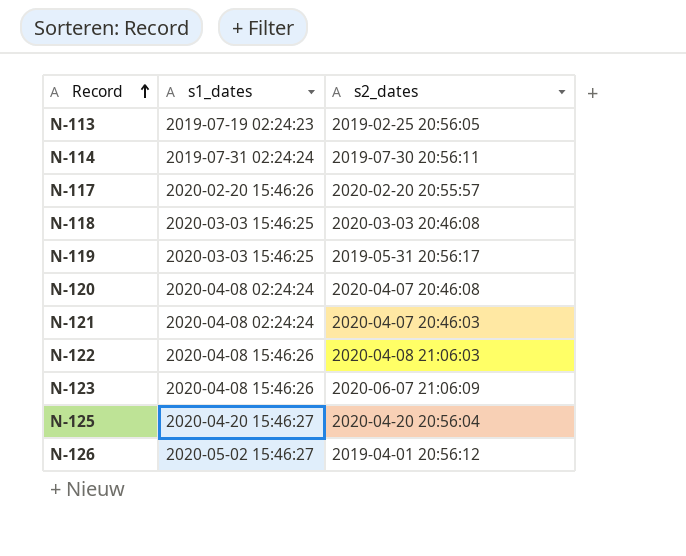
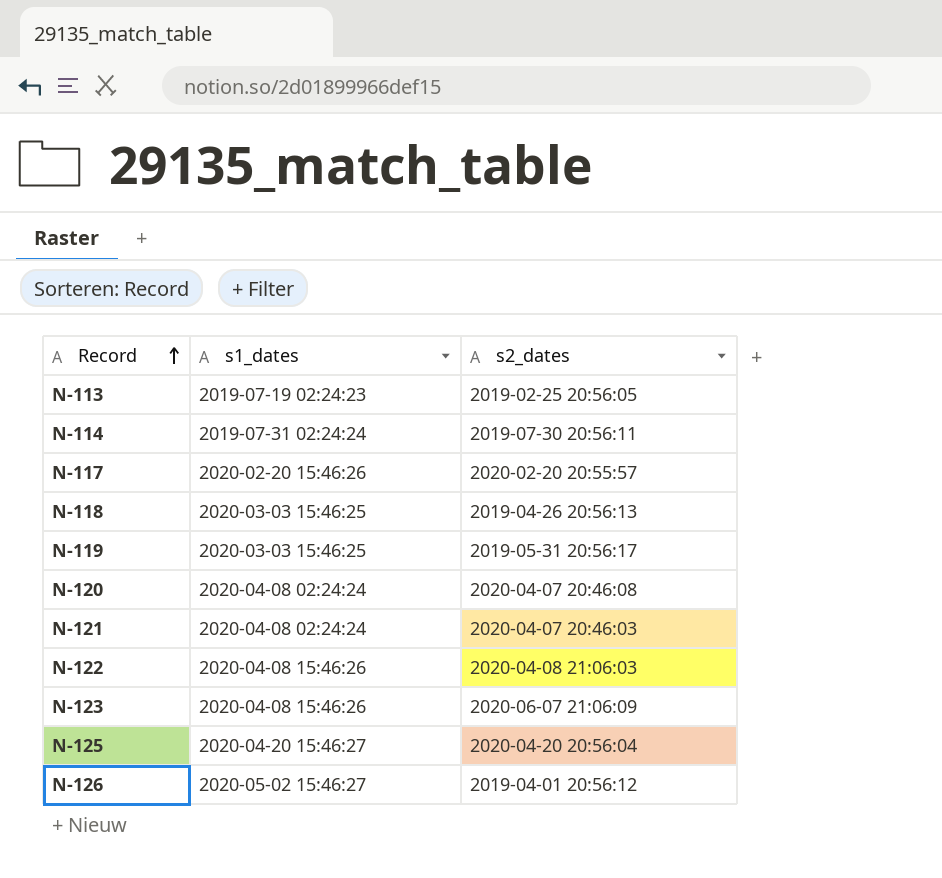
N-118 | s2_dates: 2020-03-03 20:46:08 -> 2019-04-26 20:56:13

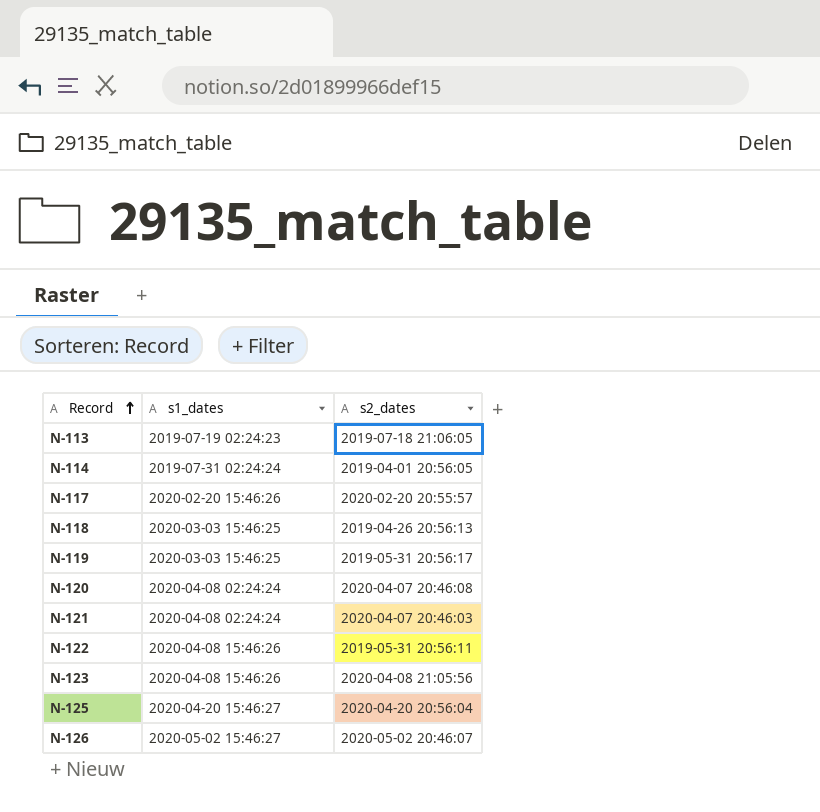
N-113 | s2_dates: 2019-02-25 20:56:05 -> 2019-07-18 21:06:05
N-114 | s2_dates: 2019-07-30 20:56:11 -> 2019-04-01 20:56:05
N-122 | s2_dates: 2020-04-08 21:06:03 -> 2019-05-31 20:56:11
N-123 | s2_dates: 2020-06-07 21:06:09 -> 2020-04-08 21:05:56
N-126 | s2_dates: 2019-04-01 20:56:12 -> 2020-05-02 20:46:07

